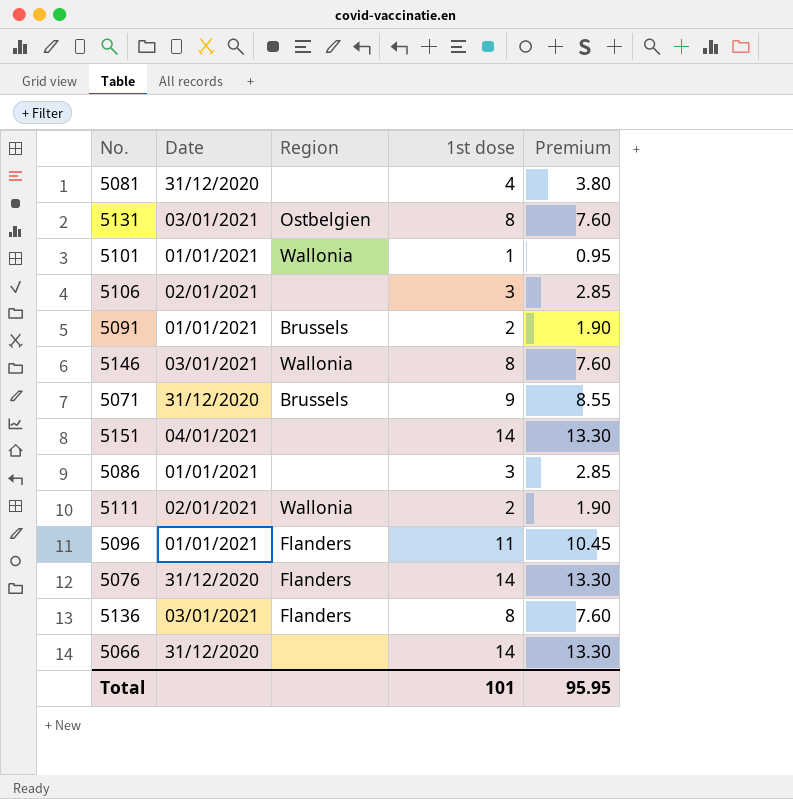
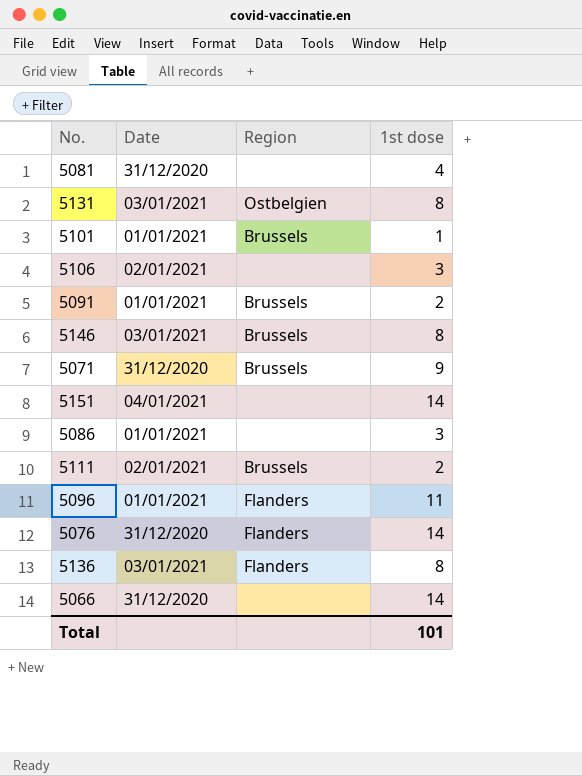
column Premium | formula: [1st dose] * 0.95 -> none
5101 | Region: Wallonia -> Brussels
5146 | Region: Wallonia -> Brussels
5111 | Region: Wallonia -> Brussels

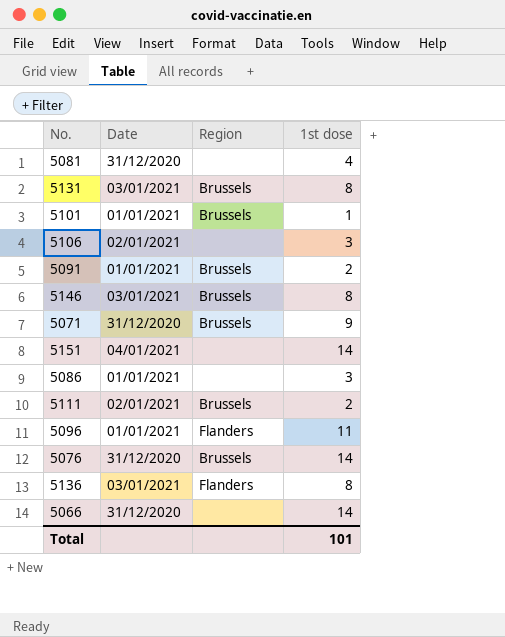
5131 | Region: Ostbelgien -> Brussels
5076 | Region: Flanders -> Brussels

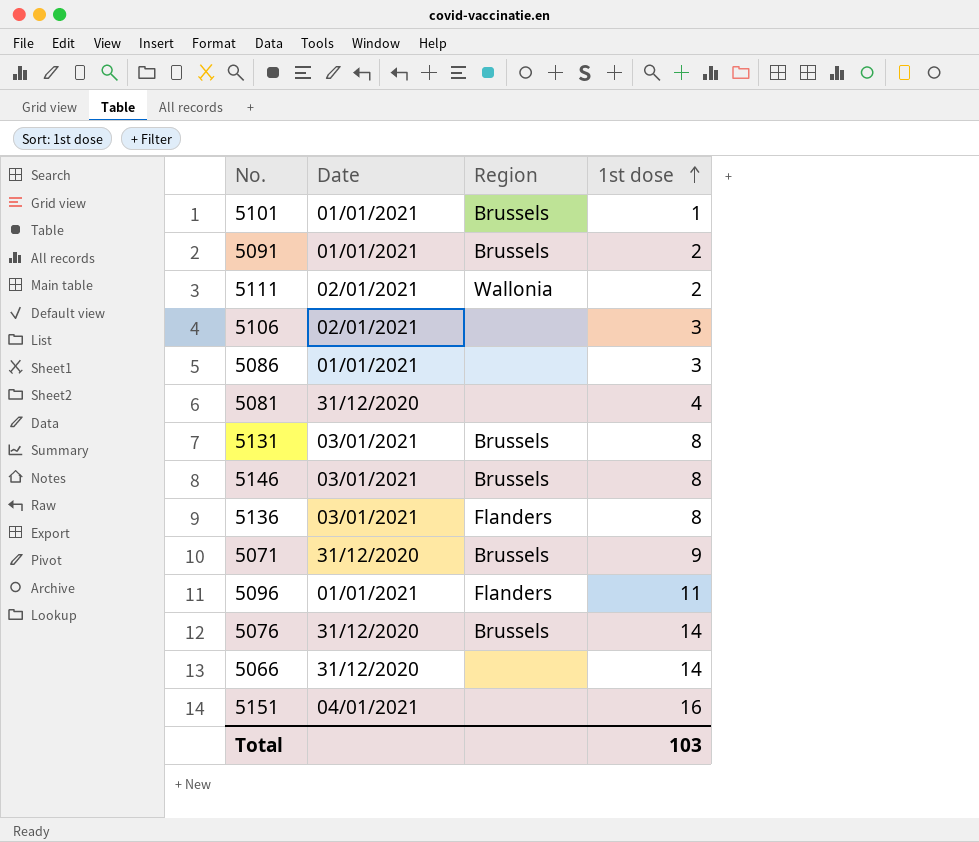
row order: none -> 1st dose ascending
5111 | Region: Brussels -> Wallonia
5151 | 1st dose: 14 -> 16
Total | 1st dose: 101 -> 103

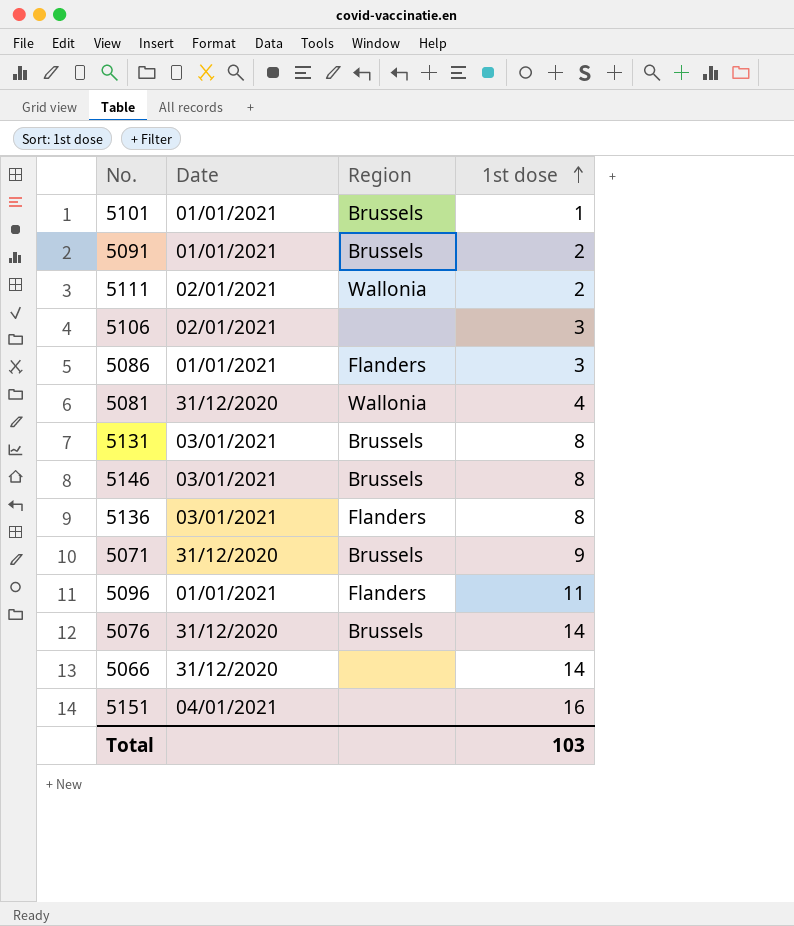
5086 | Region: none -> Flanders
5081 | Region: none -> Wallonia

